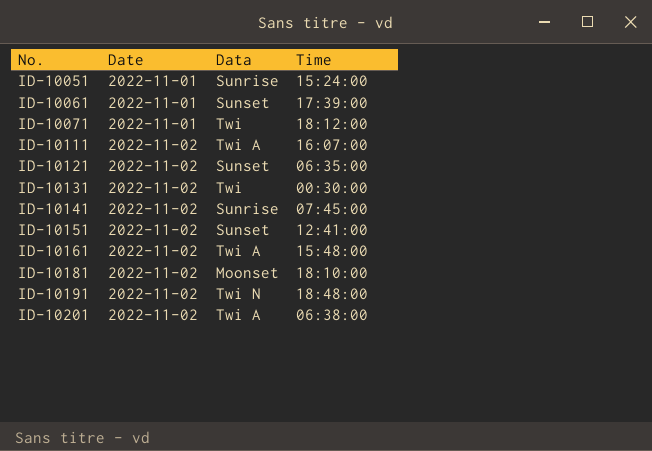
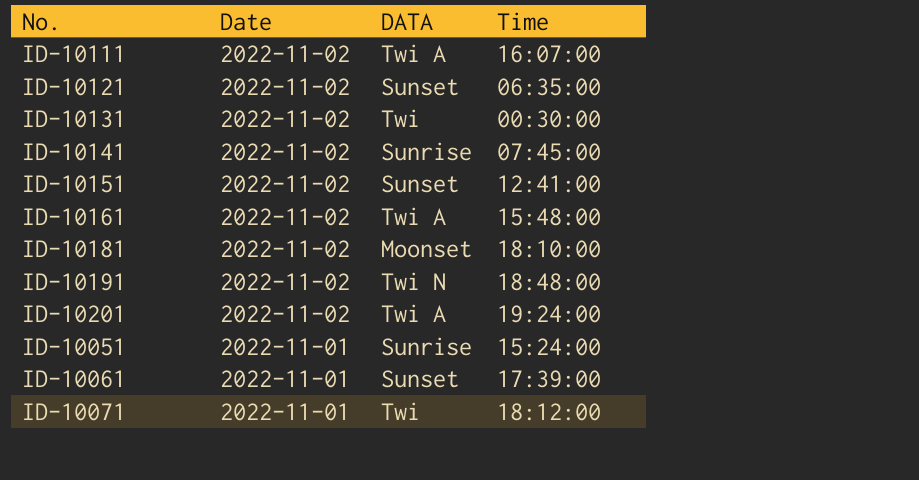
row order: No. ascending -> Date descending
column name: Data -> DATA
ID-10201 | Time: 06:38:00 -> 19:24:00

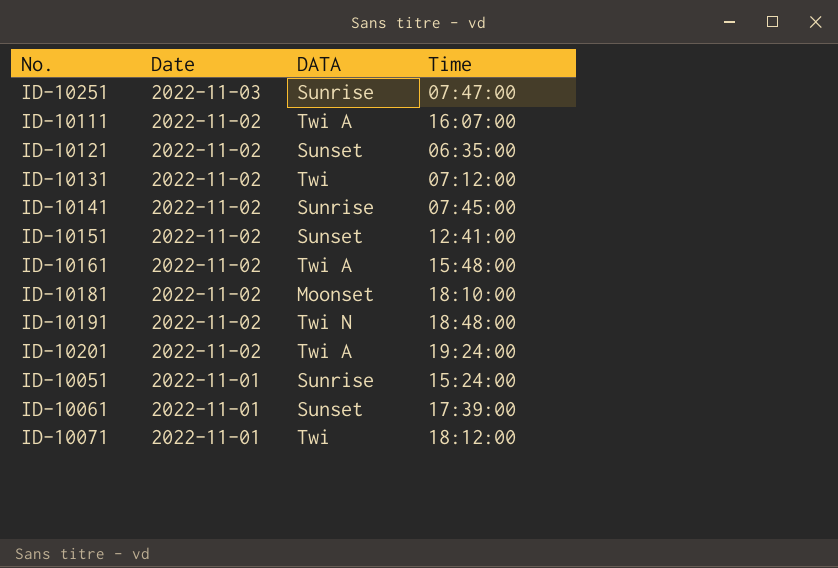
row ID-10251: none -> 2022-11-03 | Sunrise | 07:47:00
ID-10131 | Time: 00:30:00 -> 07:12:00

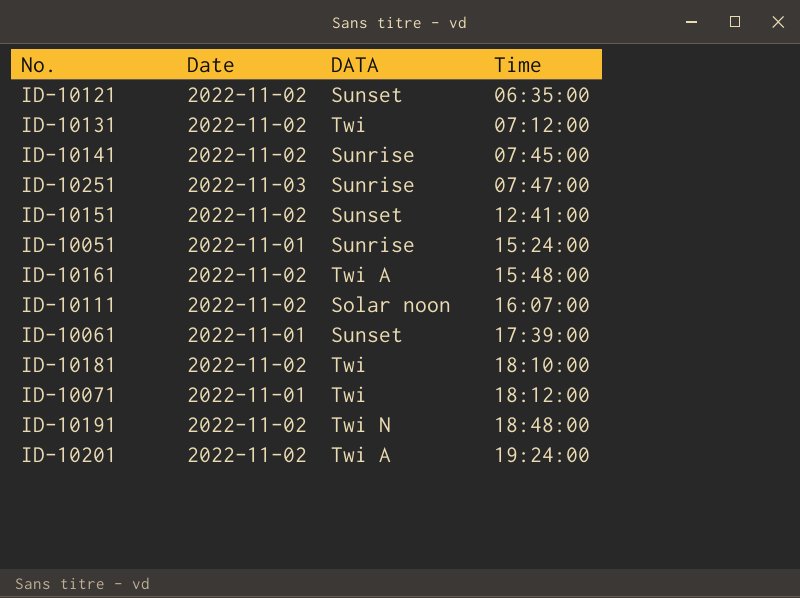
row order: Date descending -> Time ascending
ID-10111 | DATA: Twi A -> Solar noon
ID-10181 | DATA: Moonset -> Twi

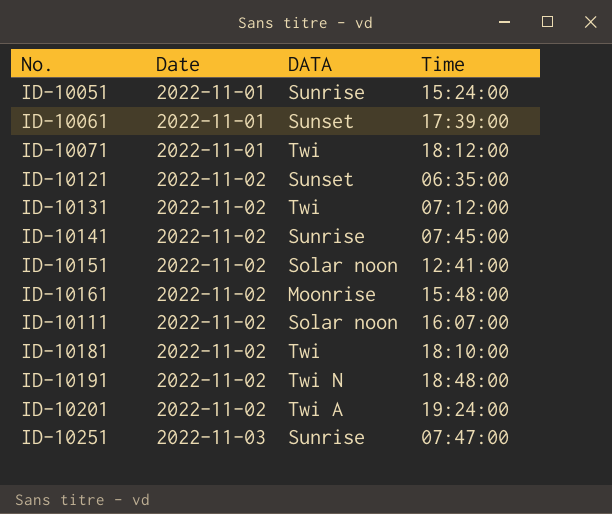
row order: Time ascending -> Date ascending
ID-10151 | DATA: Sunset -> Solar noon
ID-10161 | DATA: Twi A -> Moonrise

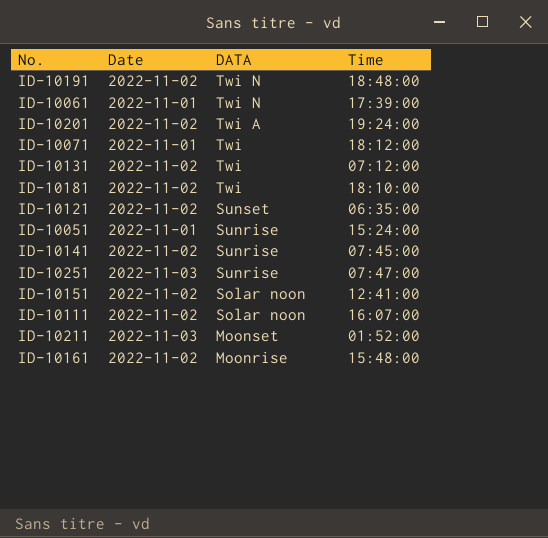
row order: Date ascending -> DATA descending
ID-10061 | DATA: Sunset -> Twi N
row ID-10211: none -> 2022-11-03 | Moonset | 01:52:00

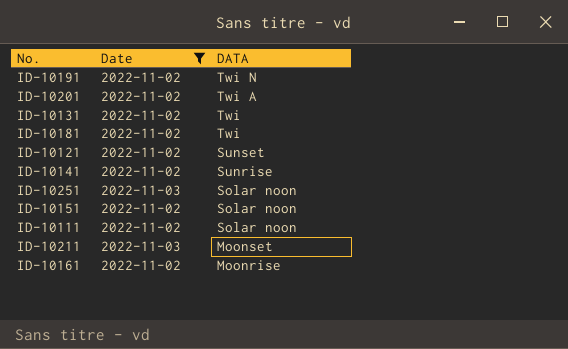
filter: none -> Date != 2022-11-01
column Time | position: 4 -> none
ID-10251 | DATA: Sunrise -> Solar noon

